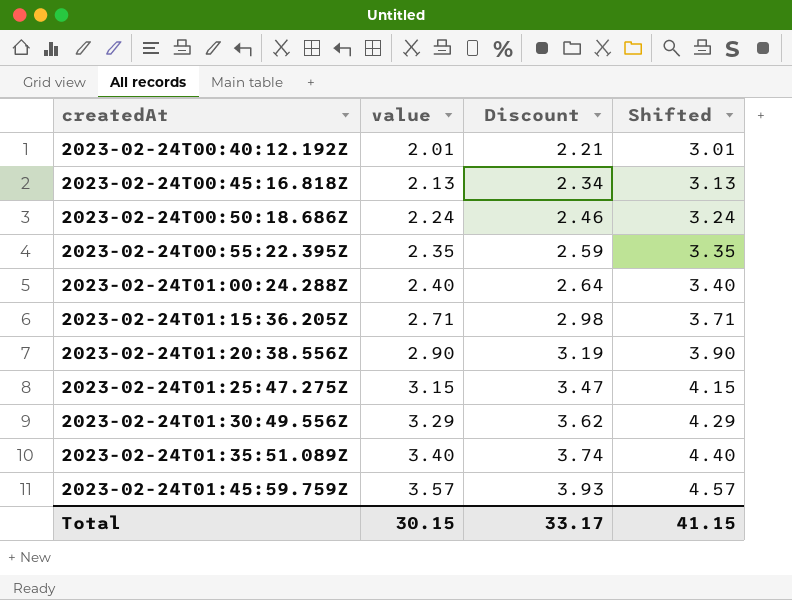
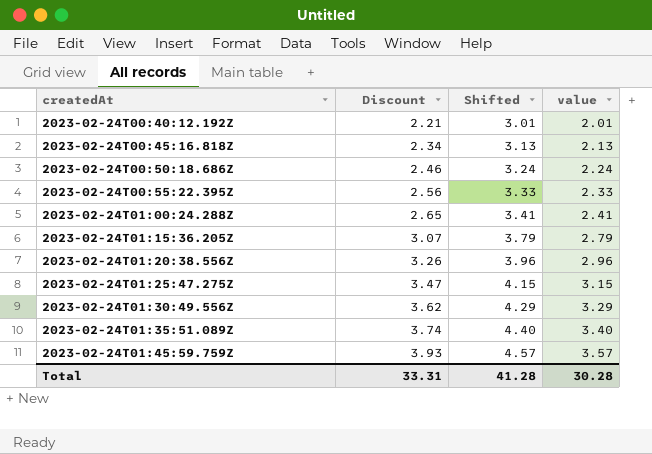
column value | position: 2 -> 4
2023-02-24T00:55:22.395Z | Discount: 2.59 -> 2.56
2023-02-24T00:55:22.395Z | Shifted: 3.35 -> 3.33
2023-02-24T00:55:22.395Z | value: 2.35 -> 2.33
2023-02-24T01:00:24.288Z | Discount: 2.64 -> 2.65
2023-02-24T01:00:24.288Z | Shifted: 3.40 -> 3.41
2023-02-24T01:00:24.288Z | value: 2.40 -> 2.41
2023-02-24T01:15:36.205Z | Discount: 2.98 -> 3.07
2023-02-24T01:15:36.205Z | Shifted: 3.71 -> 3.79
2023-02-24T01:15:36.205Z | value: 2.71 -> 2.79
2023-02-24T01:20:38.556Z | Discount: 3.19 -> 3.26
2023-02-24T01:20:38.556Z | Shifted: 3.90 -> 3.96
2023-02-24T01:20:38.556Z | value: 2.90 -> 2.96
Total | Discount: 33.17 -> 33.31
Total | Shifted: 41.15 -> 41.28
Total | value: 30.15 -> 30.28

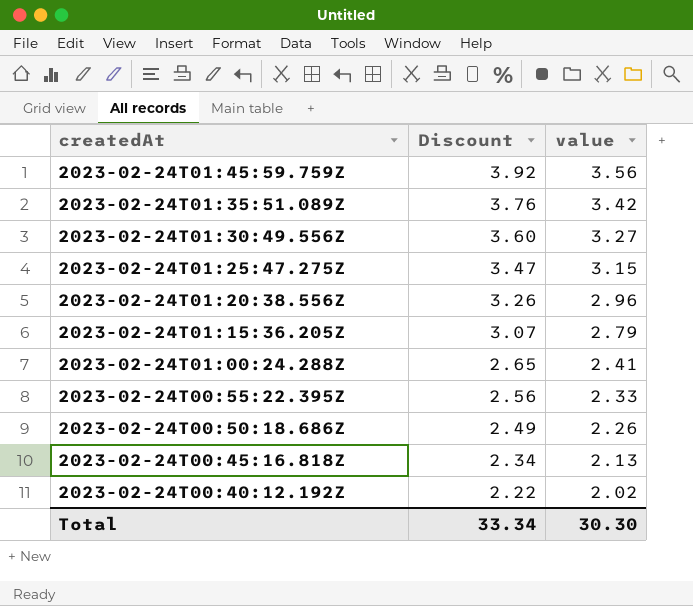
row order: createdAt ascending -> createdAt descending
column Shifted | formula: [value] + 1 -> none
2023-02-24T01:45:59.759Z | Discount: 3.93 -> 3.92
2023-02-24T01:45:59.759Z | value: 3.57 -> 3.56
2023-02-24T01:35:51.089Z | Discount: 3.74 -> 3.76
2023-02-24T01:35:51.089Z | value: 3.40 -> 3.42
2023-02-24T01:30:49.556Z | Discount: 3.62 -> 3.60
2023-02-24T01:30:49.556Z | value: 3.29 -> 3.27
2023-02-24T00:50:18.686Z | Discount: 2.46 -> 2.49
2023-02-24T00:50:18.686Z | value: 2.24 -> 2.26
2023-02-24T00:40:12.192Z | Discount: 2.21 -> 2.22
2023-02-24T00:40:12.192Z | value: 2.01 -> 2.02
Total | Discount: 33.31 -> 33.34
Total | value: 30.28 -> 30.30

